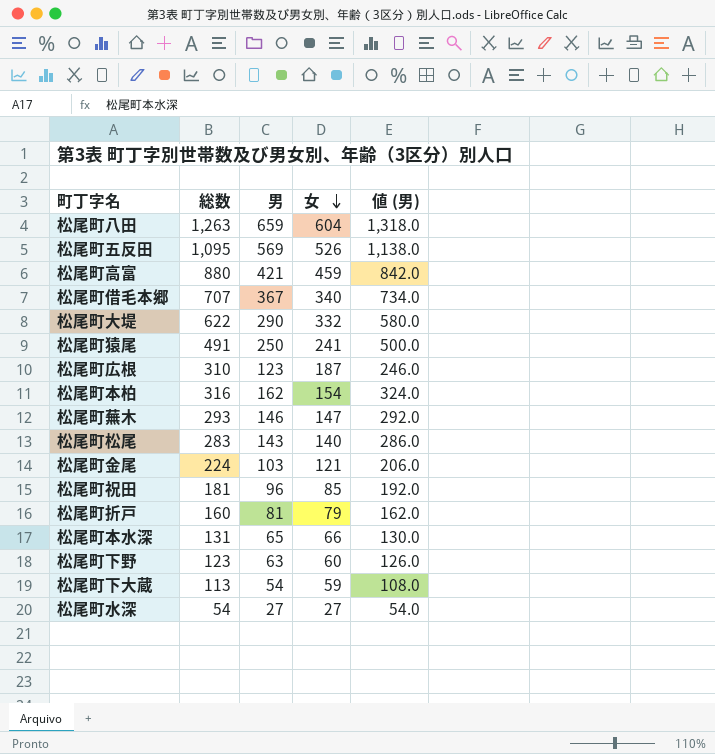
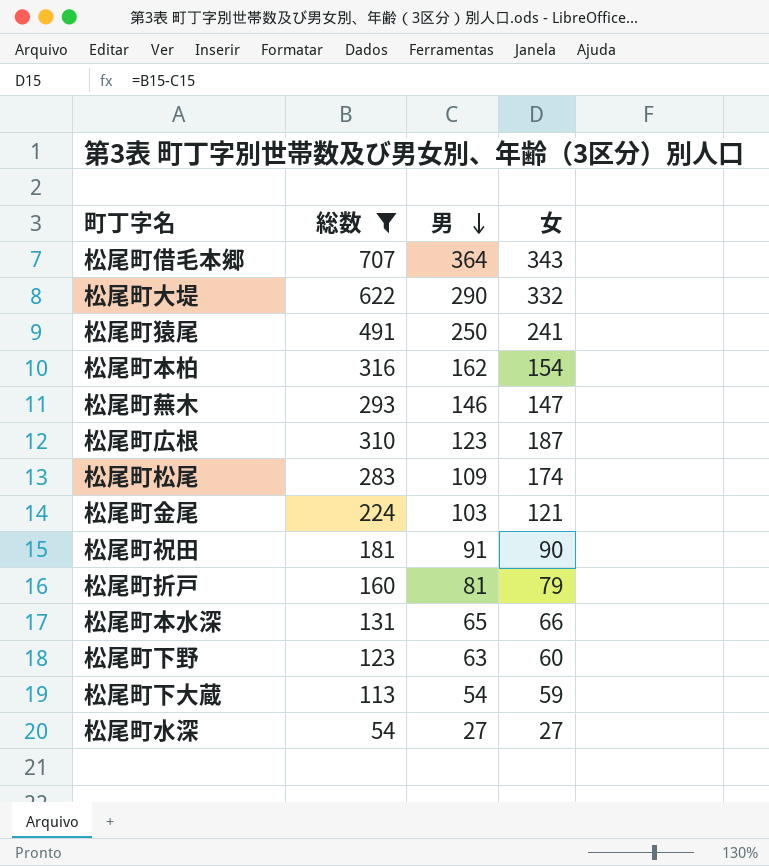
filter: none -> 総数 <= 707
row order: 女 descending -> 男 descending
column 値 (男) | formula: [男] * 2 -> none
松尾町借毛本郷 | 男: 367 -> 364
松尾町借毛本郷 | 女: 340 -> 343
松尾町松尾 | 男: 143 -> 109
松尾町松尾 | 女: 140 -> 174
松尾町祝田 | 男: 96 -> 91
松尾町祝田 | 女: 85 -> 90

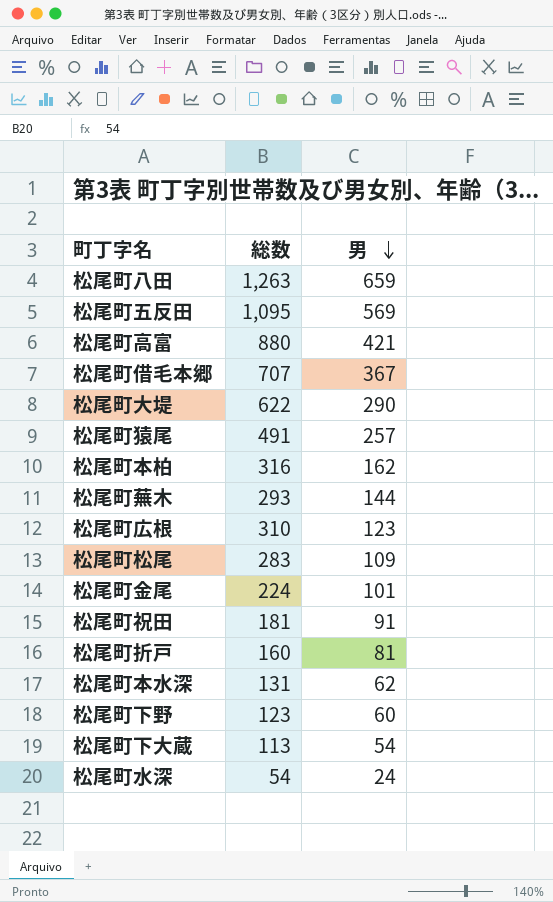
filter: 総数 <= 707 -> none
column 女 | formula: [総数] - [男] -> none
松尾町借毛本郷 | 男: 364 -> 367
松尾町猿尾 | 男: 250 -> 257
松尾町蕪木 | 男: 146 -> 144
松尾町金尾 | 男: 103 -> 101
松尾町本水深 | 男: 65 -> 62
松尾町下野 | 男: 63 -> 60
松尾町水深 | 男: 27 -> 24

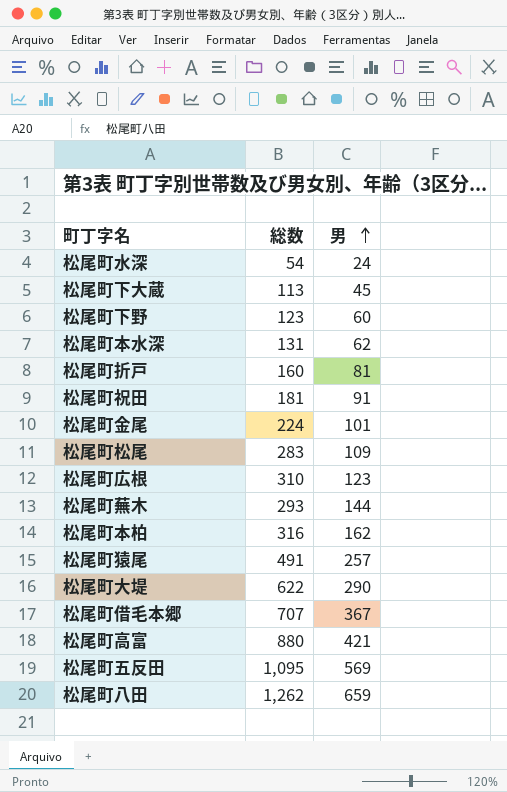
row order: 男 descending -> 男 ascending
松尾町下大蔵 | 男: 54 -> 45
松尾町八田 | 総数: 1,263 -> 1,262

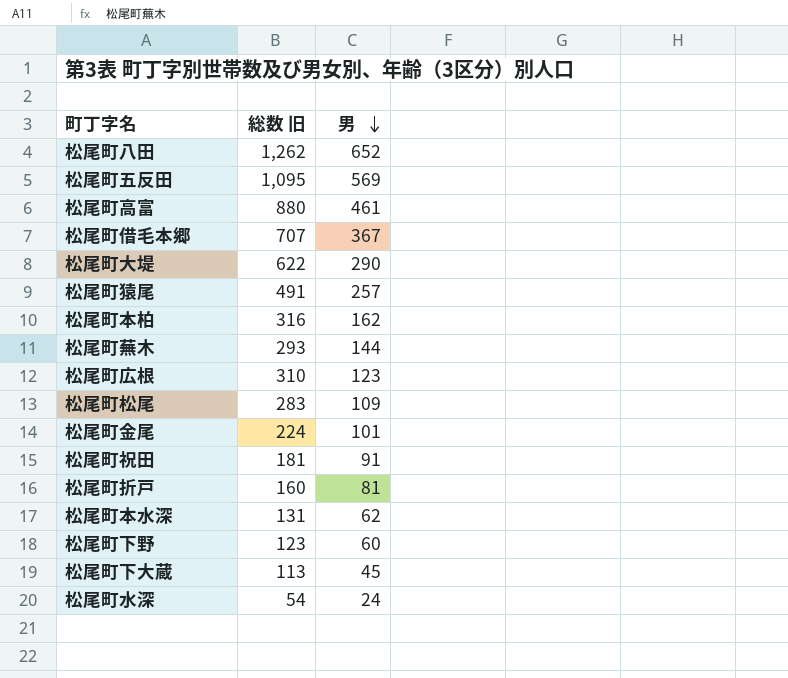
row order: 男 ascending -> 男 descending
column name: 総数 -> 総数 旧
松尾町八田 | 男: 659 -> 652
松尾町高富 | 男: 421 -> 461

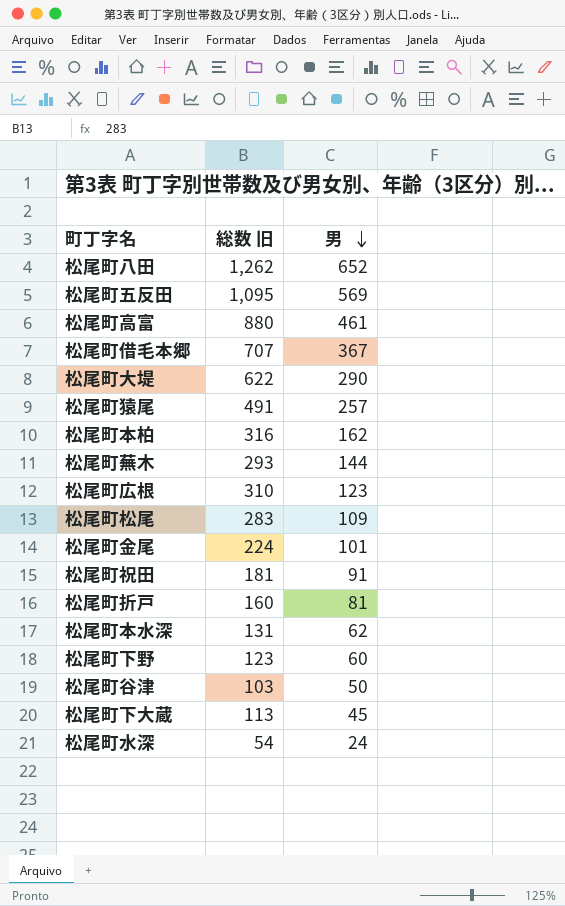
row 松尾町谷津: none -> 103 | 50

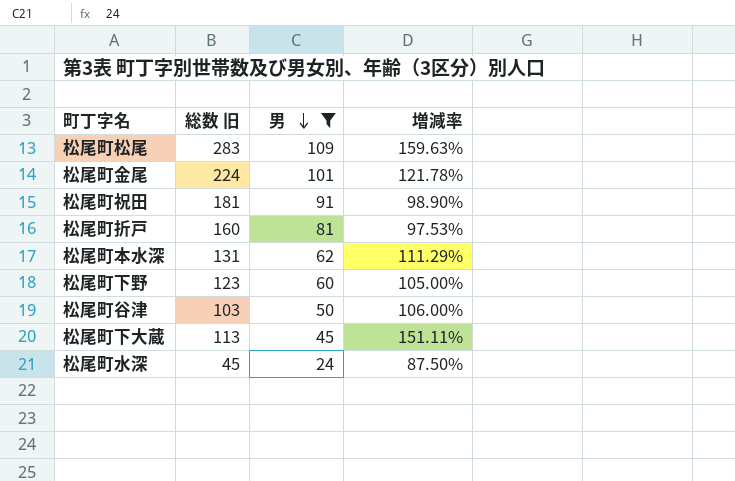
filter: none -> 男 <= 109
column 増減率 | formula: none -> ([総数 旧] - [男]) / [男]
松尾町水深 | 総数 旧: 54 -> 45

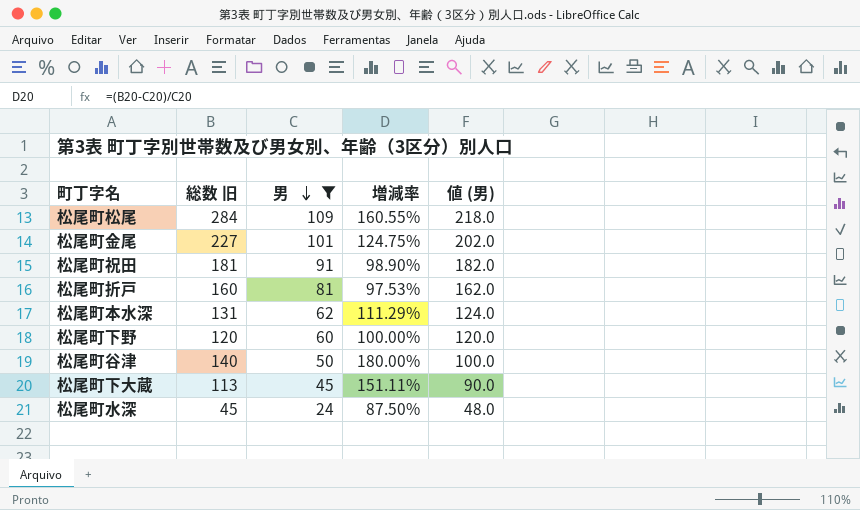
column 値 (男) | formula: none -> [男] * 2
松尾町松尾 | 総数 旧: 283 -> 284
松尾町松尾 | 増減率: 159.63% -> 160.55%
松尾町金尾 | 総数 旧: 224 -> 227
松尾町金尾 | 増減率: 121.78% -> 124.75%
松尾町下野 | 総数 旧: 123 -> 120
松尾町下野 | 増減率: 105.00% -> 100.00%
松尾町谷津 | 総数 旧: 103 -> 140
松尾町谷津 | 増減率: 106.00% -> 180.00%

